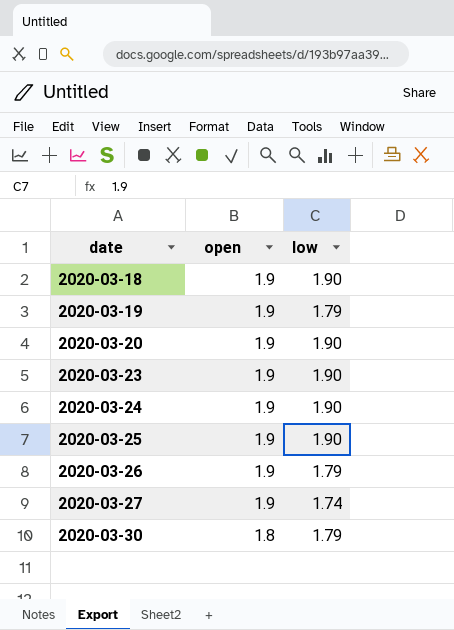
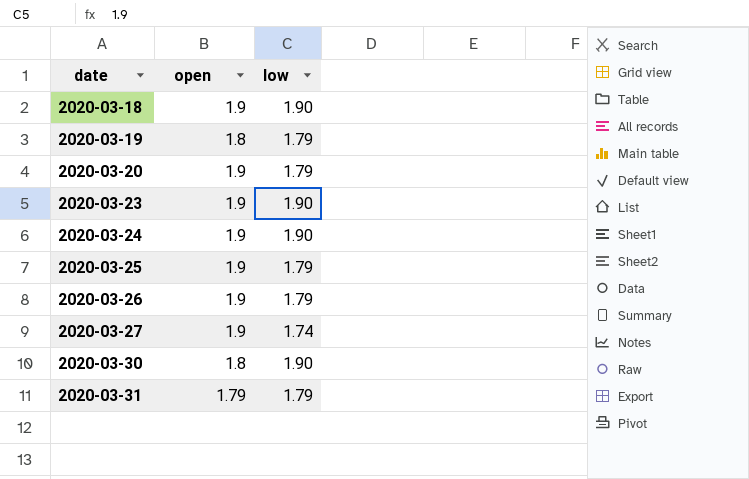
2020-03-19 | open: 1.9 -> 1.8
2020-03-20 | low: 1.90 -> 1.79
2020-03-25 | low: 1.90 -> 1.79
2020-03-30 | low: 1.79 -> 1.90
row 2020-03-31: none -> 1.79 | 1.79

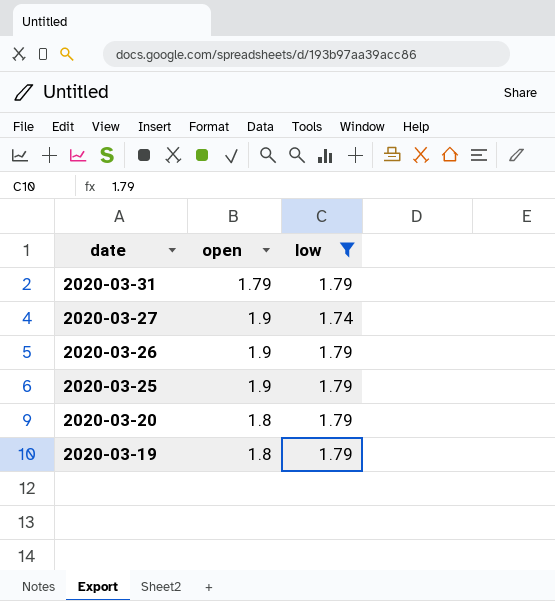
filter: none -> low != 1.90
row order: date ascending -> date descending
2020-03-20 | open: 1.9 -> 1.8

